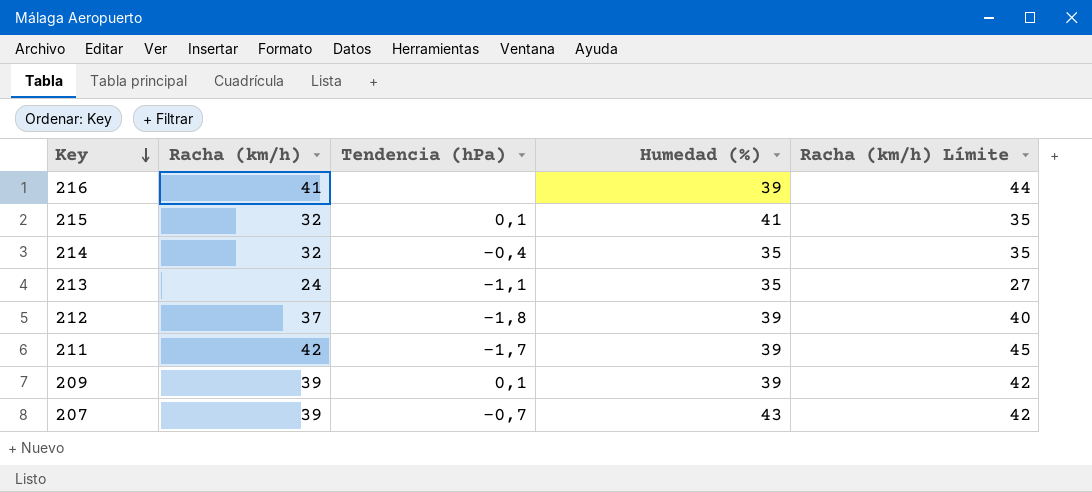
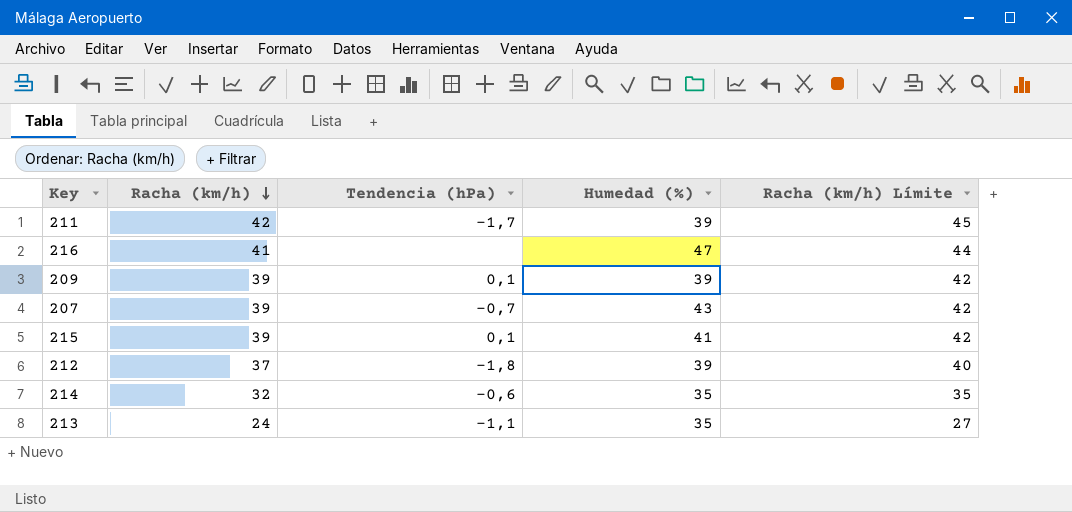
row order: Key descending -> Racha (km/h) descending
216 | Humedad (%): 39 -> 47
215 | Racha (km/h): 32 -> 39
215 | Racha (km/h) Límite: 35 -> 42
214 | Tendencia (hPa): -0,4 -> -0,6

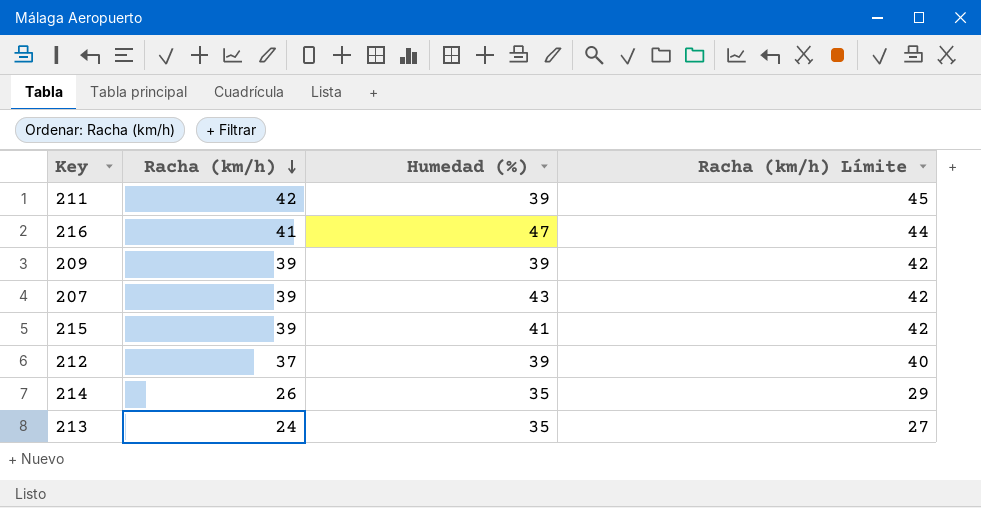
column Tendencia (hPa) | position: 3 -> none
214 | Racha (km/h): 32 -> 26
214 | Racha (km/h) Límite: 35 -> 29

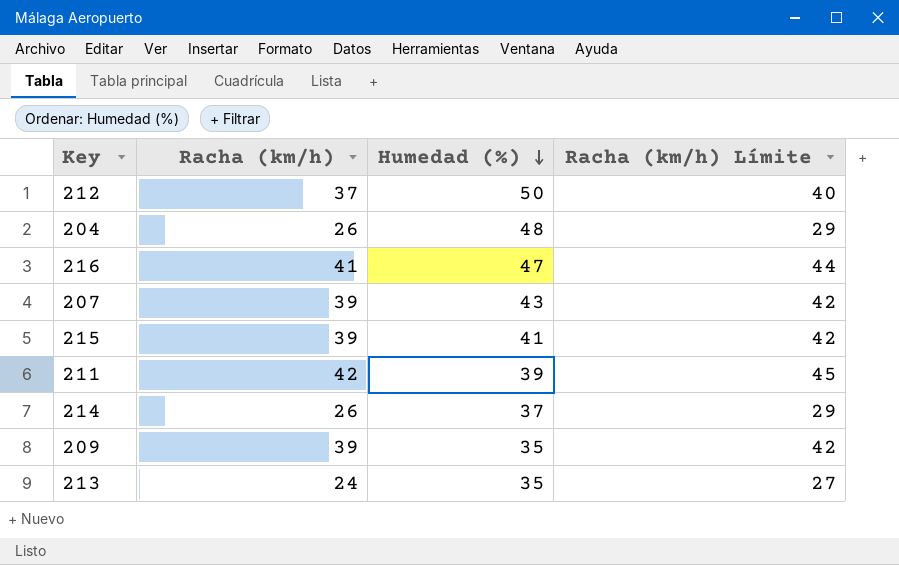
row order: Racha (km/h) descending -> Humedad (%) descending
212 | Humedad (%): 39 -> 50
row 204: none -> 26 | 48 | 29
214 | Humedad (%): 35 -> 37
209 | Humedad (%): 39 -> 35

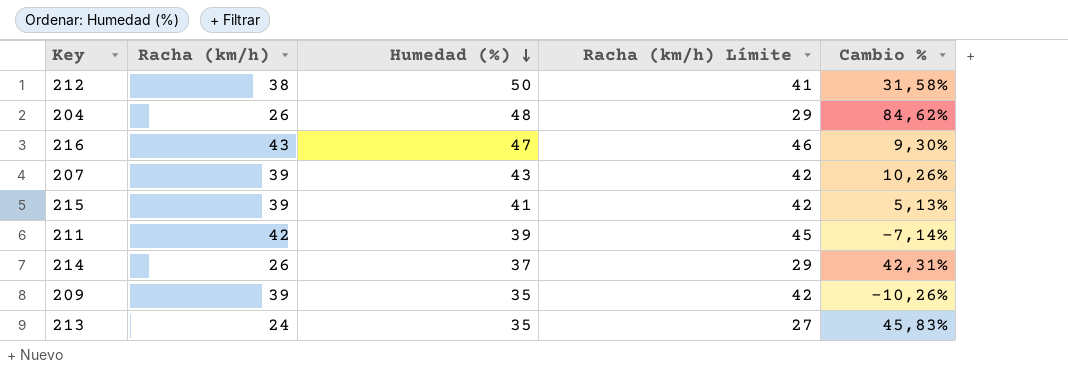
column Cambio % | formula: none -> ([Humedad (%)] - [Racha (km/h)]) / [Racha (km/h)]
212 | Racha (km/h): 37 -> 38
212 | Racha (km/h) Límite: 40 -> 41
216 | Racha (km/h): 41 -> 43
216 | Racha (km/h) Límite: 44 -> 46

